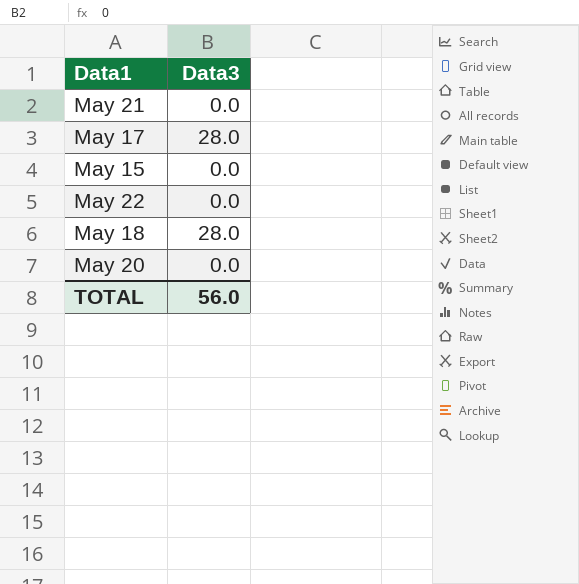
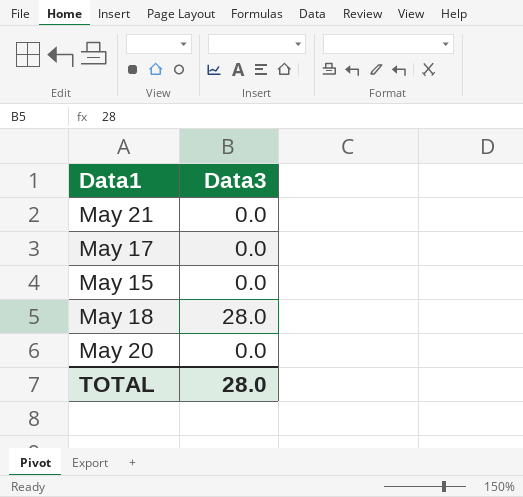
row May 22: 0.0 -> none
May 17 | Data3: 28.0 -> 0.0
TOTAL | Data3: 56.0 -> 28.0

